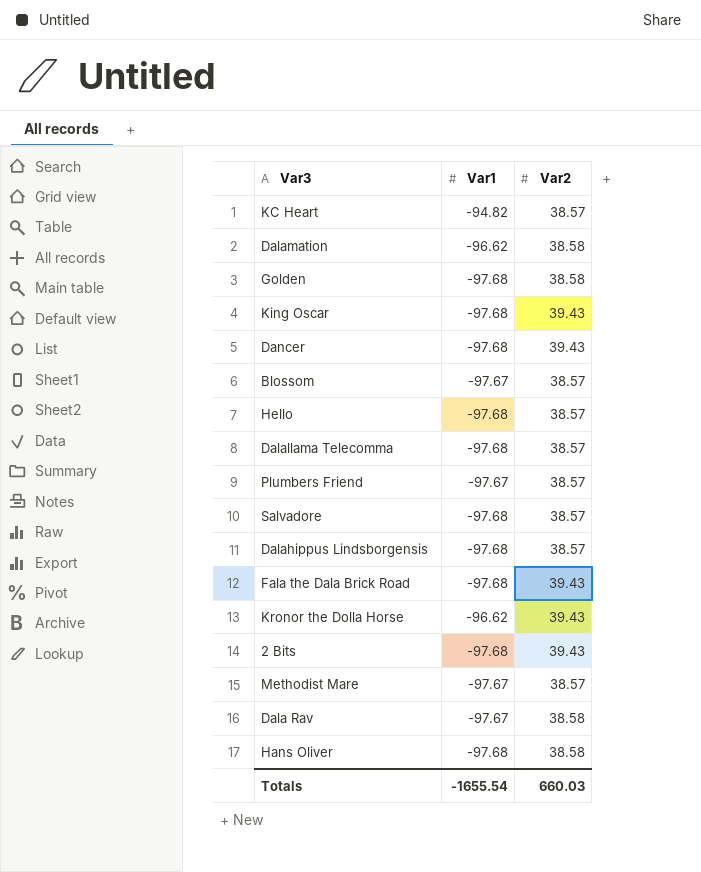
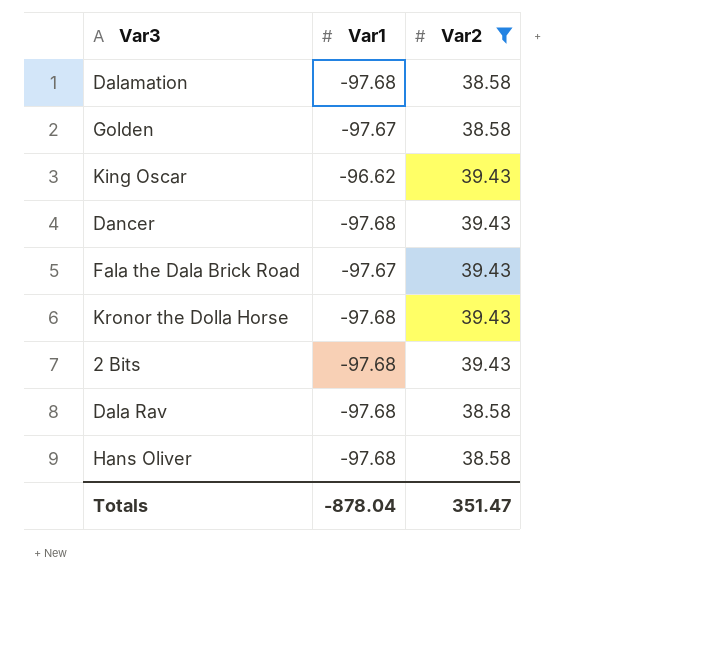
filter: none -> Var2 != 38.57
Dalamation | Var1: -96.62 -> -97.68
Golden | Var1: -97.68 -> -97.67
King Oscar | Var1: -97.68 -> -96.62
Fala the Dala Brick Road | Var1: -97.68 -> -97.67
Kronor the Dolla Horse | Var1: -96.62 -> -97.68
Dala Rav | Var1: -97.67 -> -97.68
Totals | Var1: -1655.54 -> -878.04
Totals | Var2: 660.03 -> 351.47

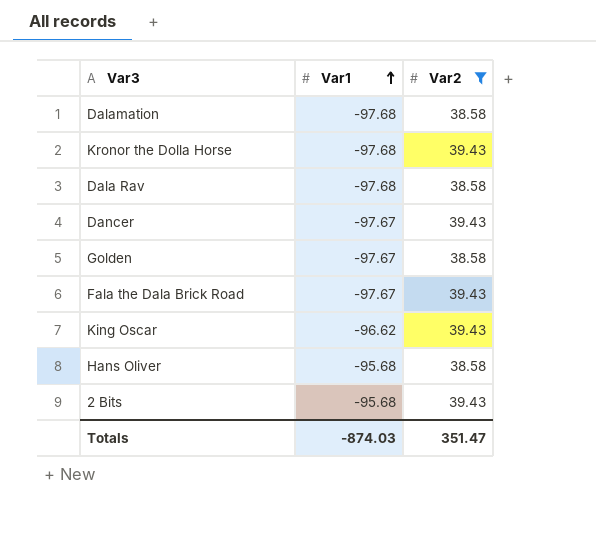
row order: none -> Var1 ascending
Dancer | Var1: -97.68 -> -97.67
Hans Oliver | Var1: -97.68 -> -95.68
2 Bits | Var1: -97.68 -> -95.68
Totals | Var1: -878.04 -> -874.03

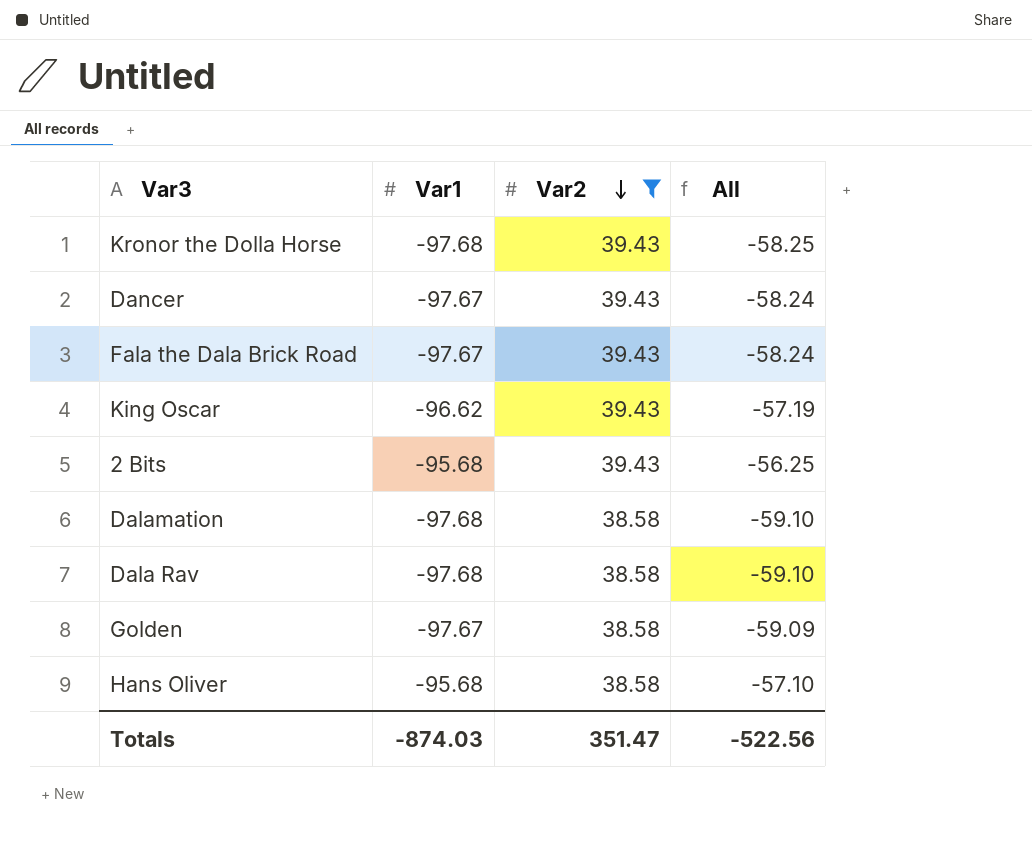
row order: Var1 ascending -> Var2 descending
column All | formula: none -> [Var1] + [Var2]

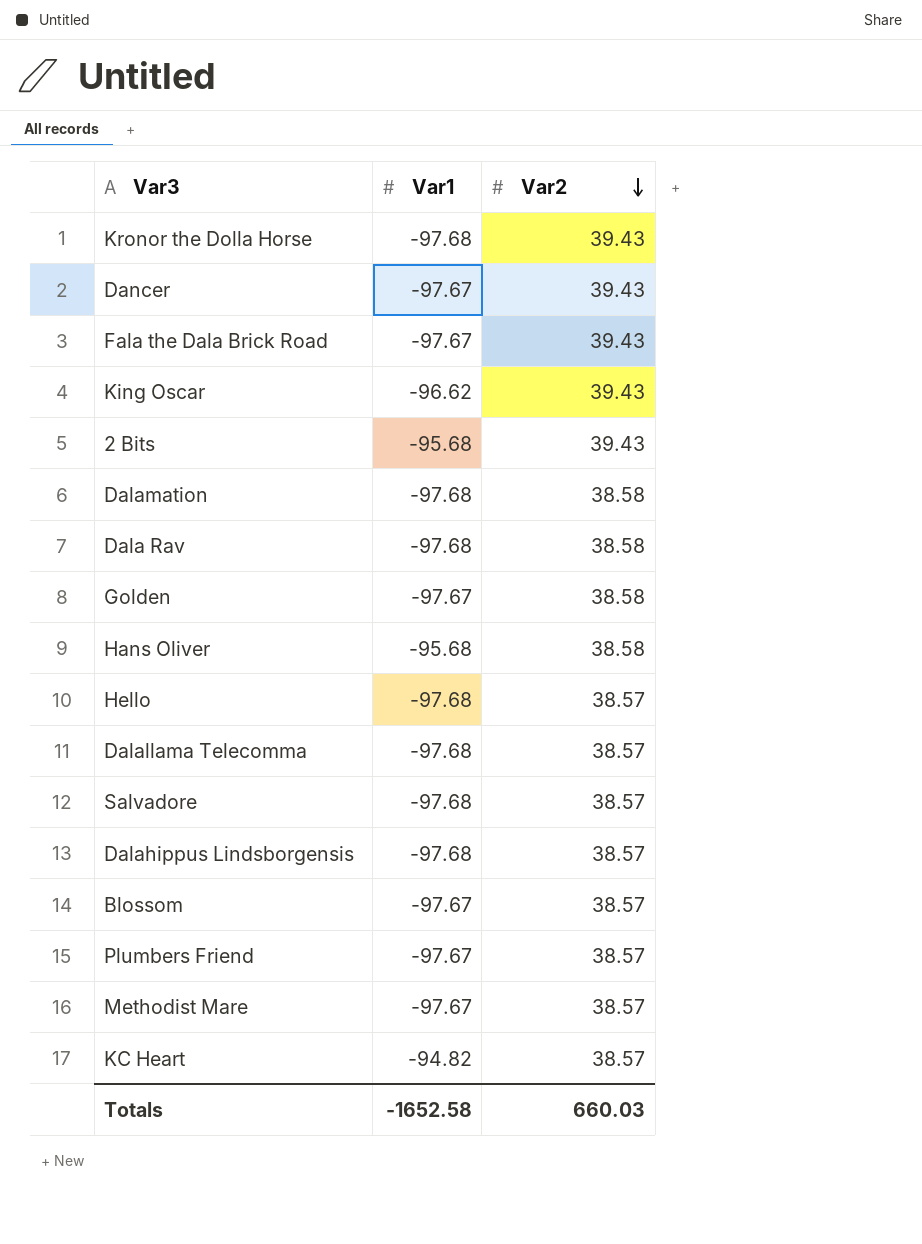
filter: Var2 != 38.57 -> none
column All | formula: [Var1] + [Var2] -> none
Totals | Var1: -874.03 -> -1652.58
Totals | Var2: 351.47 -> 660.03

